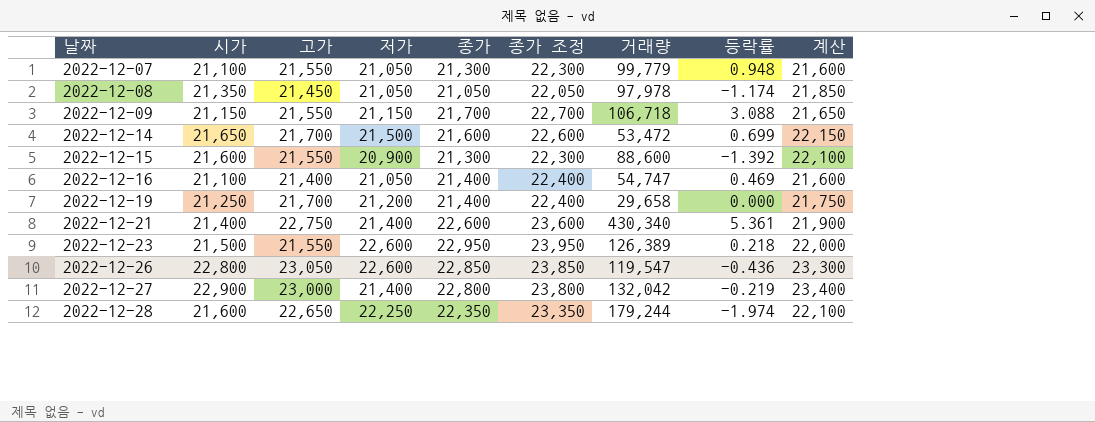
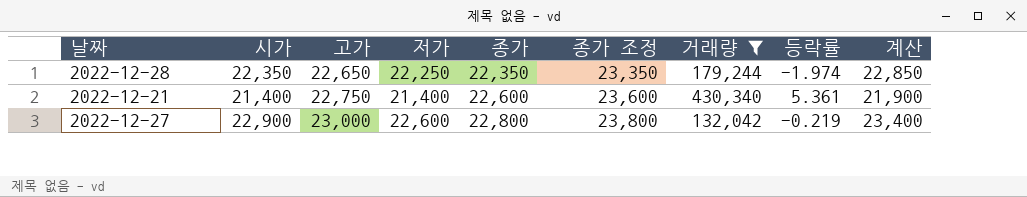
filter: none -> 거래량 >= 132,042
row order: 날짜 ascending -> 고가 ascending
2022-12-28 | 시가: 21,600 -> 22,350
2022-12-28 | 계산: 22,100 -> 22,850
2022-12-27 | 저가: 21,400 -> 22,600

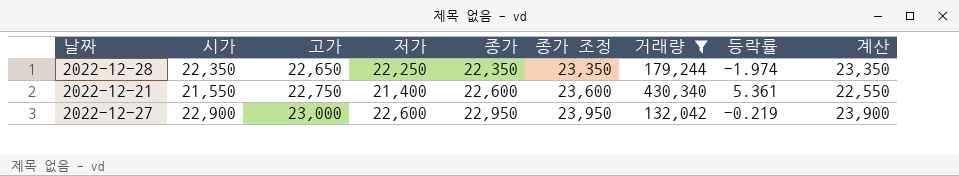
column 계산 | formula: [시가] + 500 -> [시가] + 1000
2022-12-21 | 시가: 21,400 -> 21,550
2022-12-27 | 종가: 22,800 -> 22,950
2022-12-27 | 종가 조정: 23,800 -> 23,950

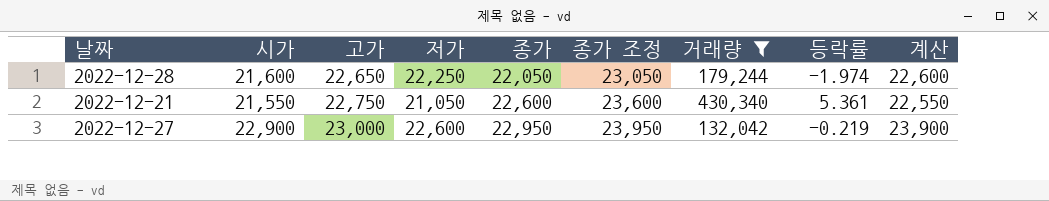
2022-12-28 | 시가: 22,350 -> 21,600
2022-12-28 | 종가: 22,350 -> 22,050
2022-12-28 | 종가 조정: 23,350 -> 23,050
2022-12-28 | 계산: 23,350 -> 22,600
2022-12-21 | 저가: 21,400 -> 21,050

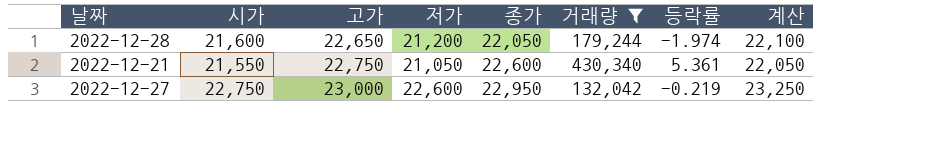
column 종가 조정 | formula: [종가] + 1000 -> none
column 계산 | formula: [시가] + 1000 -> [시가] + 500
2022-12-28 | 저가: 22,250 -> 21,200
2022-12-27 | 시가: 22,900 -> 22,750

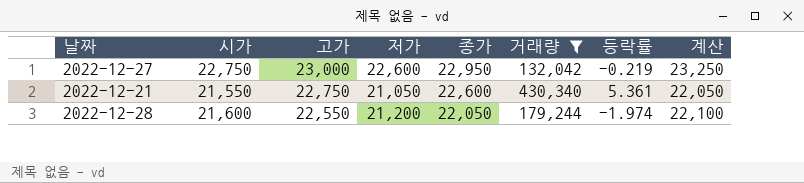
row order: 고가 ascending -> 고가 descending
2022-12-28 | 고가: 22,650 -> 22,550

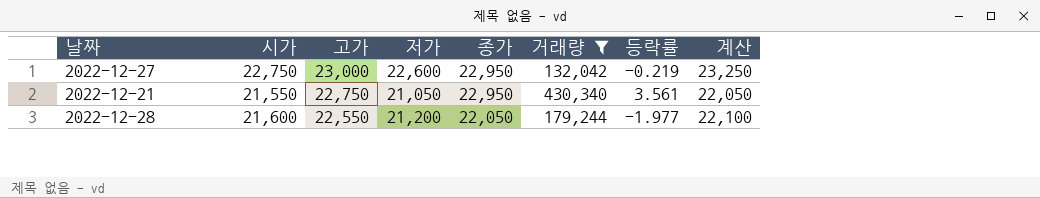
2022-12-21 | 종가: 22,600 -> 22,950
2022-12-21 | 등락률: 5.361 -> 3.561
2022-12-28 | 등락률: -1.974 -> -1.977

